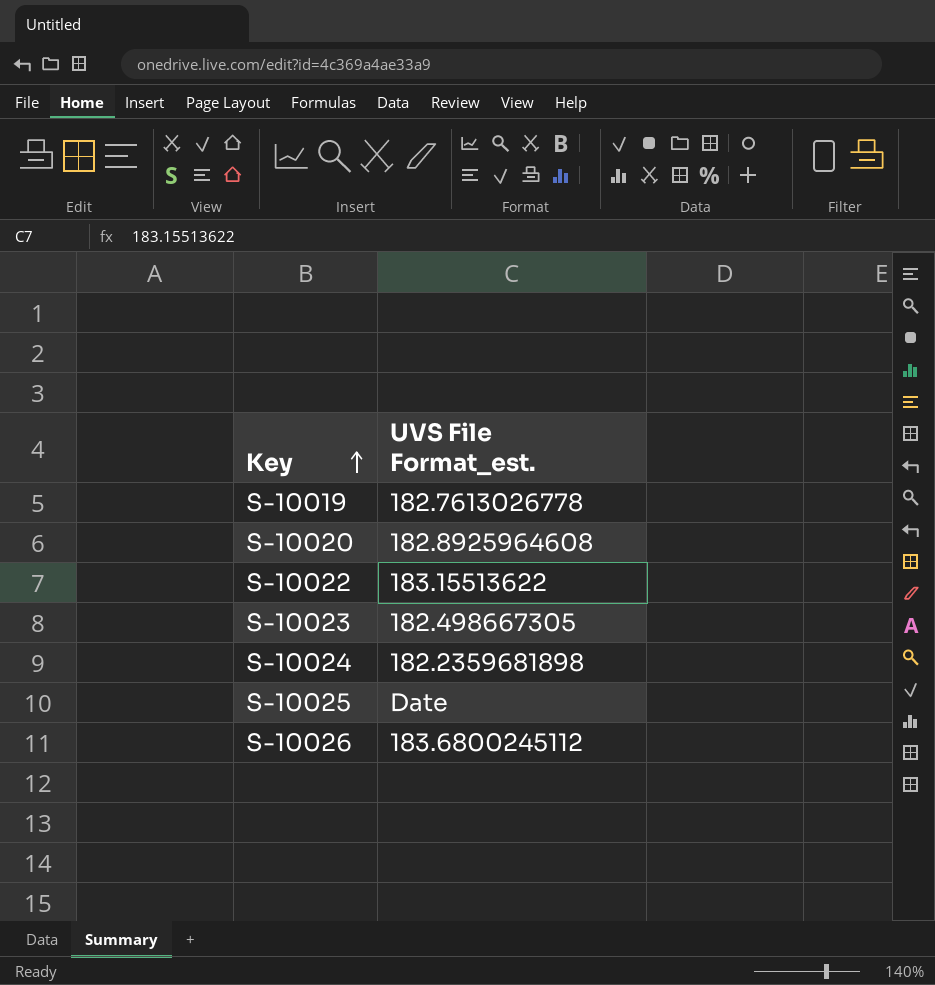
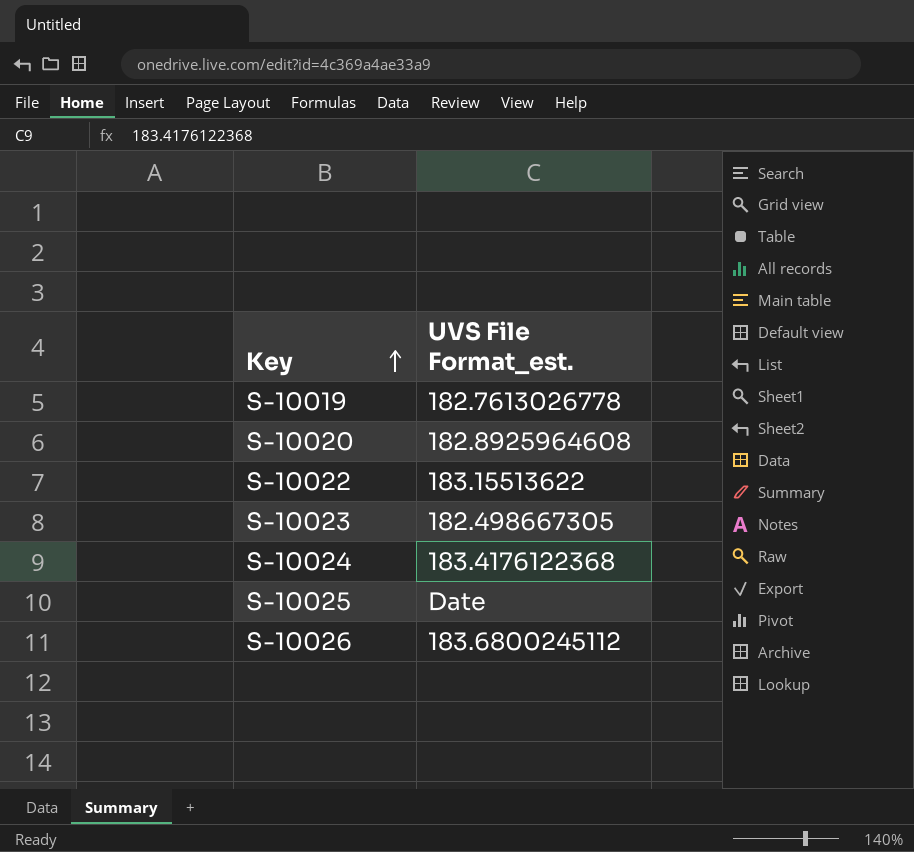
S-10024 | UVS File Format_est.: 182.2359681898 -> 183.4176122368

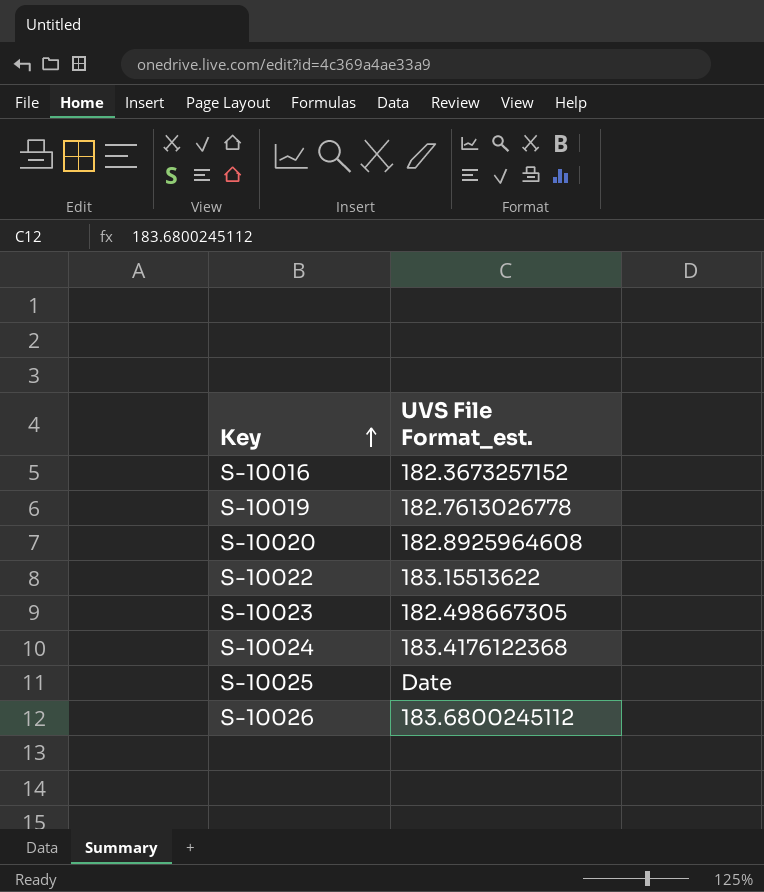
row S-10016: none -> 182.3673257152

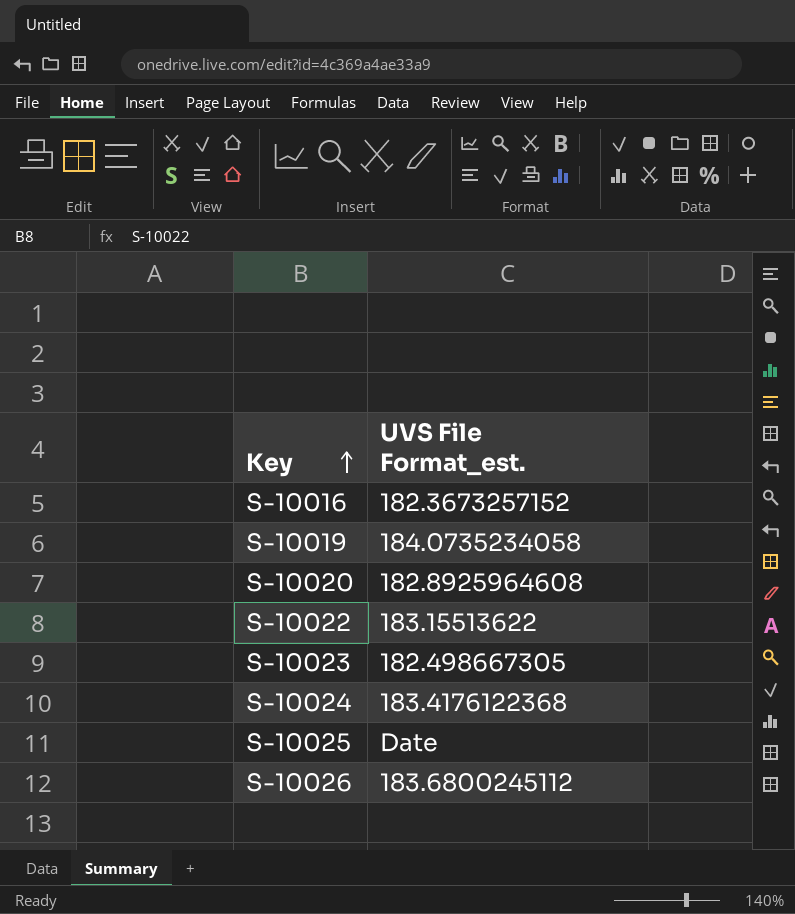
S-10019 | UVS File Format_est.: 182.7613026778 -> 184.0735234058

